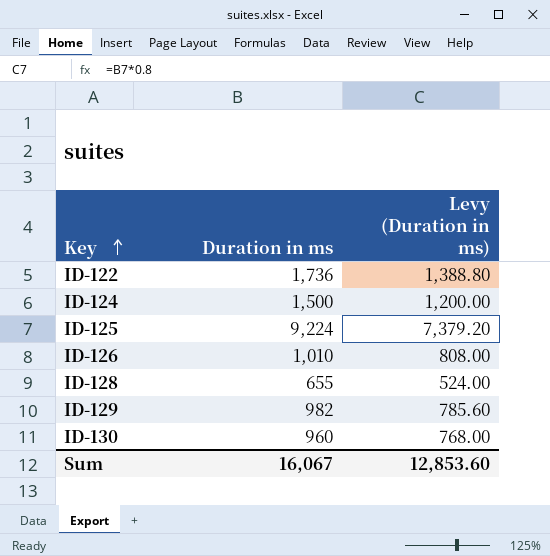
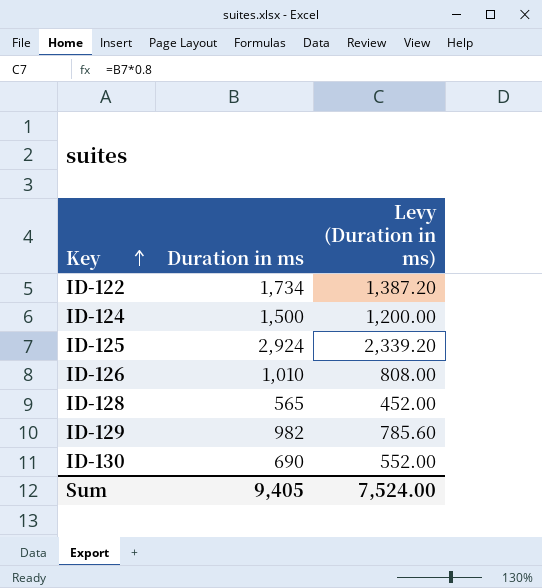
ID-122 | Duration in ms: 1,736 -> 1,734
ID-122 | Levy (Duration in ms): 1,388.80 -> 1,387.20
ID-125 | Duration in ms: 9,224 -> 2,924
ID-125 | Levy (Duration in ms): 7,379.20 -> 2,339.20
ID-128 | Duration in ms: 655 -> 565
ID-128 | Levy (Duration in ms): 524.00 -> 452.00
ID-130 | Duration in ms: 960 -> 690
ID-130 | Levy (Duration in ms): 768.00 -> 552.00
Sum | Duration in ms: 16,067 -> 9,405
Sum | Levy (Duration in ms): 12,853.60 -> 7,524.00

